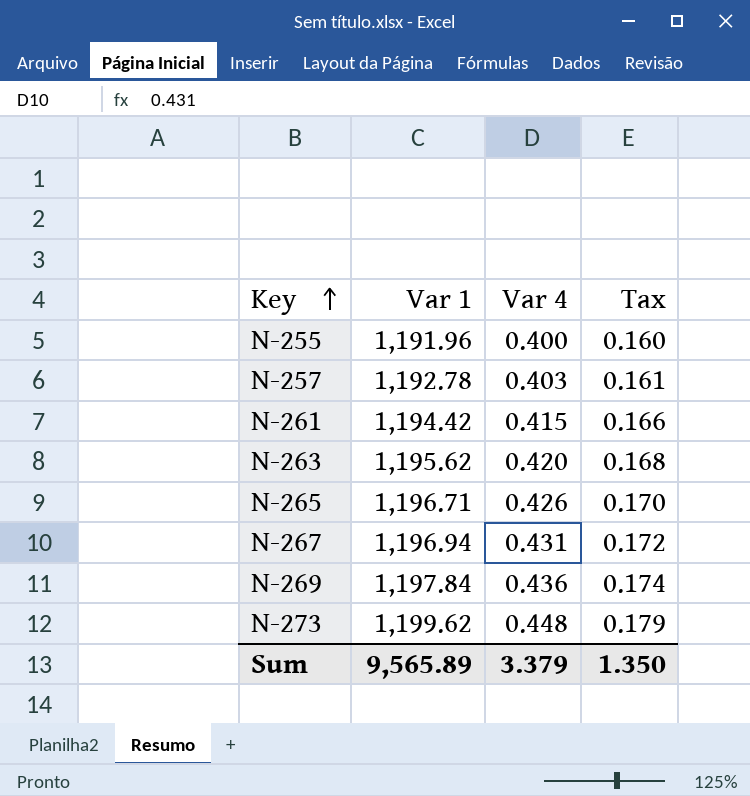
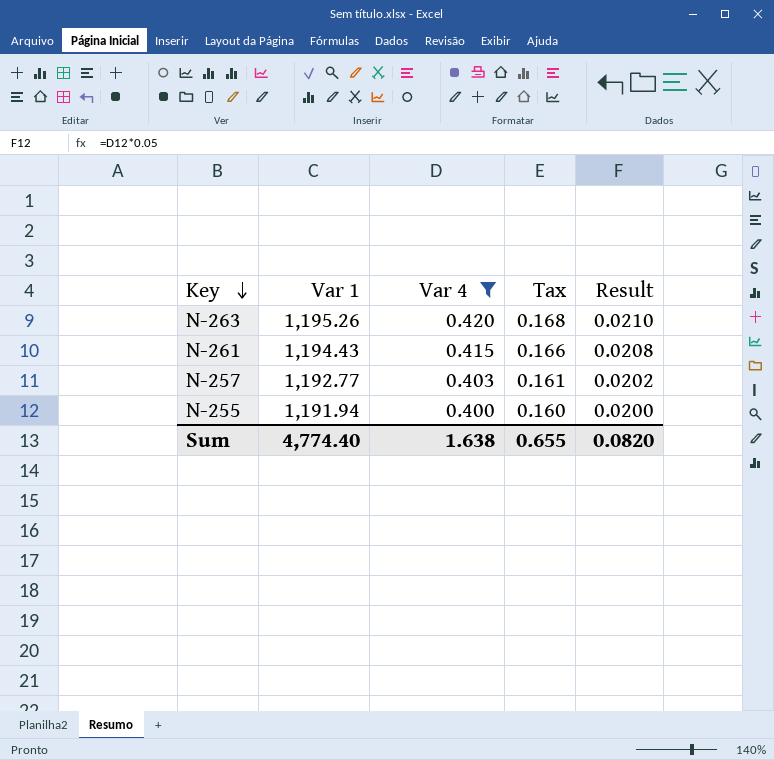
filter: none -> Var 4 <= 0.420
row order: Key ascending -> Key descending
column Result | formula: none -> [Var 4] * 0.05
N-263 | Var 1: 1,195.62 -> 1,195.26
N-261 | Var 1: 1,194.42 -> 1,194.43
N-257 | Var 1: 1,192.78 -> 1,192.77
N-255 | Var 1: 1,191.96 -> 1,191.94
Sum | Var 1: 9,565.89 -> 4,774.40
Sum | Var 4: 3.379 -> 1.638
Sum | Tax: 1.350 -> 0.655

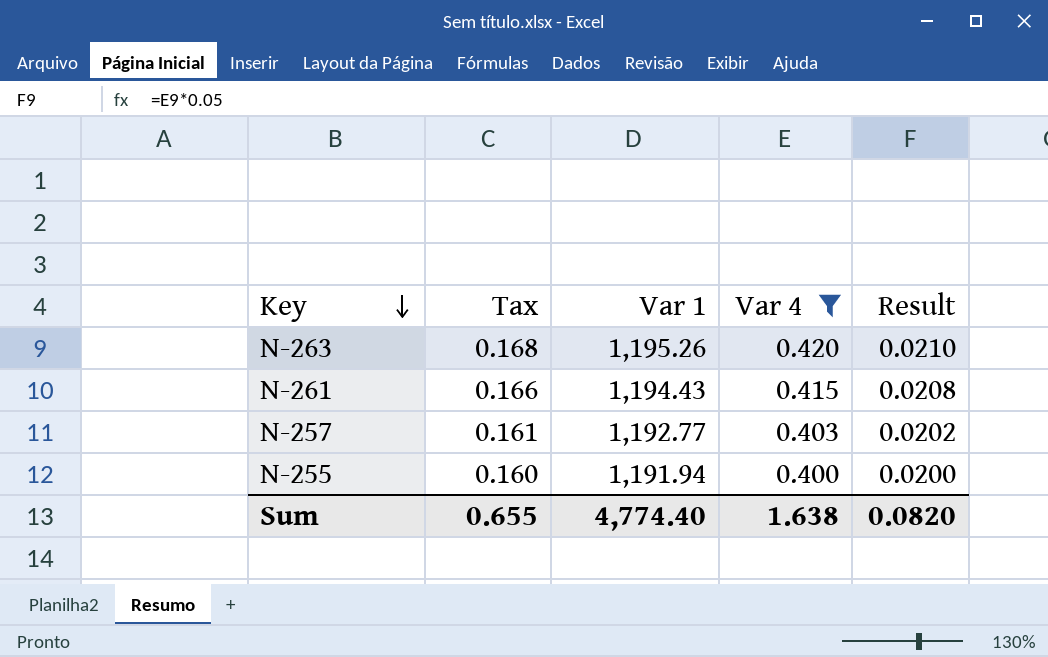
column Tax | position: 4 -> 2

